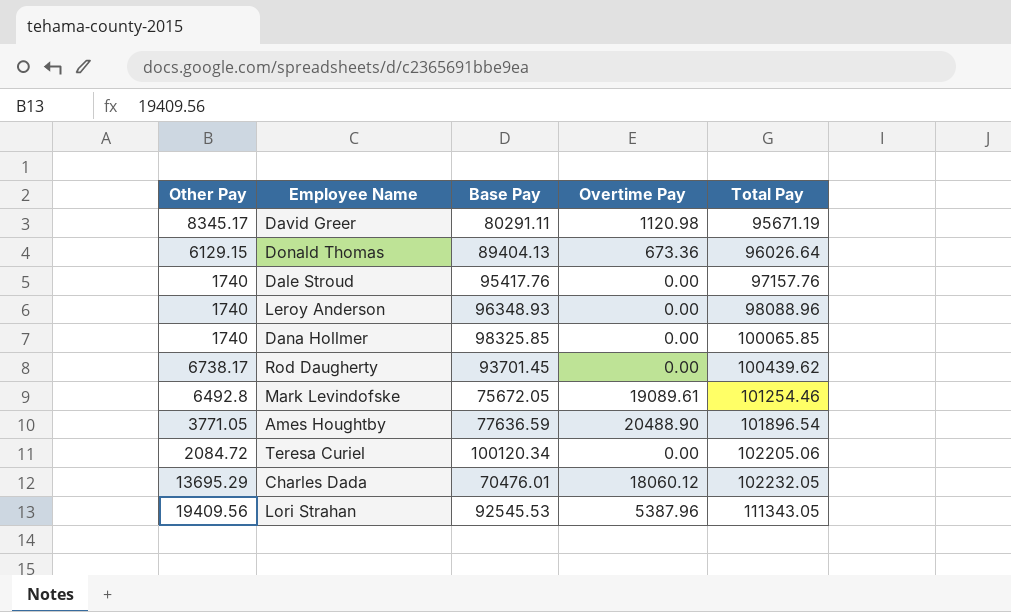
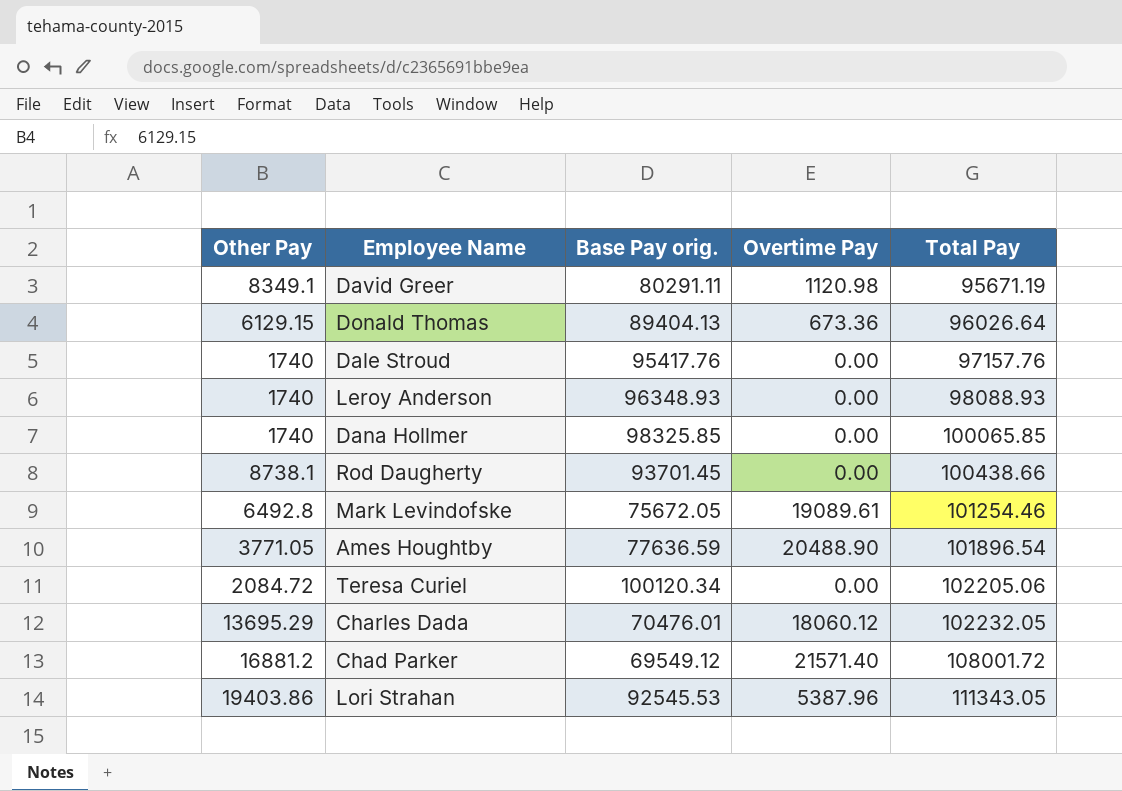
column name: Base Pay -> Base Pay orig.
David Greer | Other Pay: 8345.17 -> 8349.1
Leroy Anderson | Total Pay: 98088.96 -> 98088.93
Rod Daugherty | Other Pay: 6738.17 -> 8738.1
Rod Daugherty | Total Pay: 100439.62 -> 100438.66
row Chad Parker: none -> 16881.2 | 69549.12 | 21571.40 | 108001.72
Lori Strahan | Other Pay: 19409.56 -> 19403.86

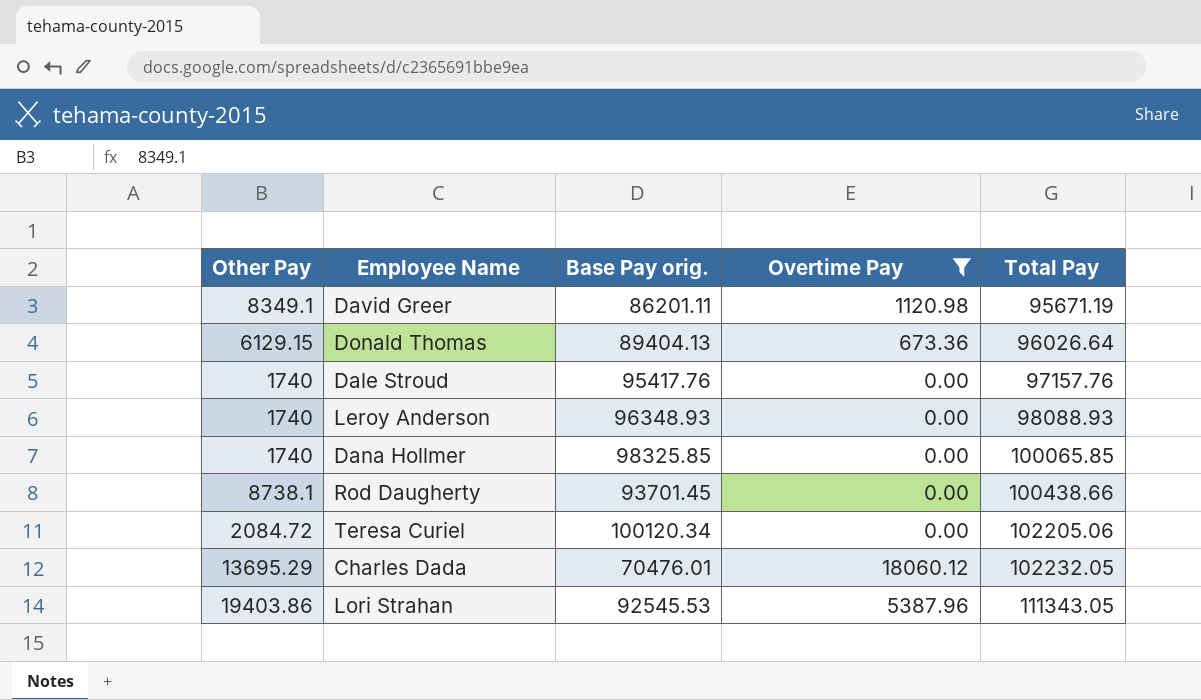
filter: none -> Overtime Pay <= 18060.12
David Greer | Base Pay orig.: 80291.11 -> 86201.11

